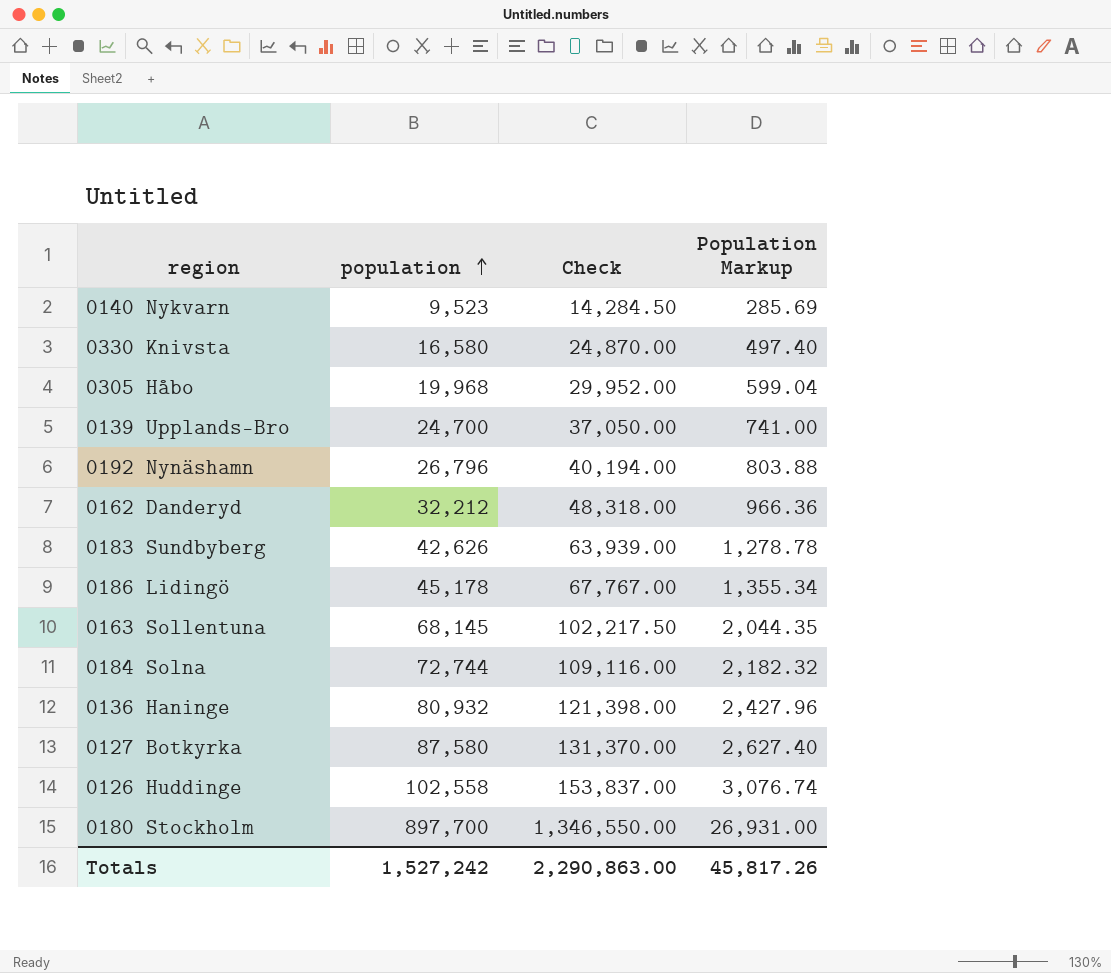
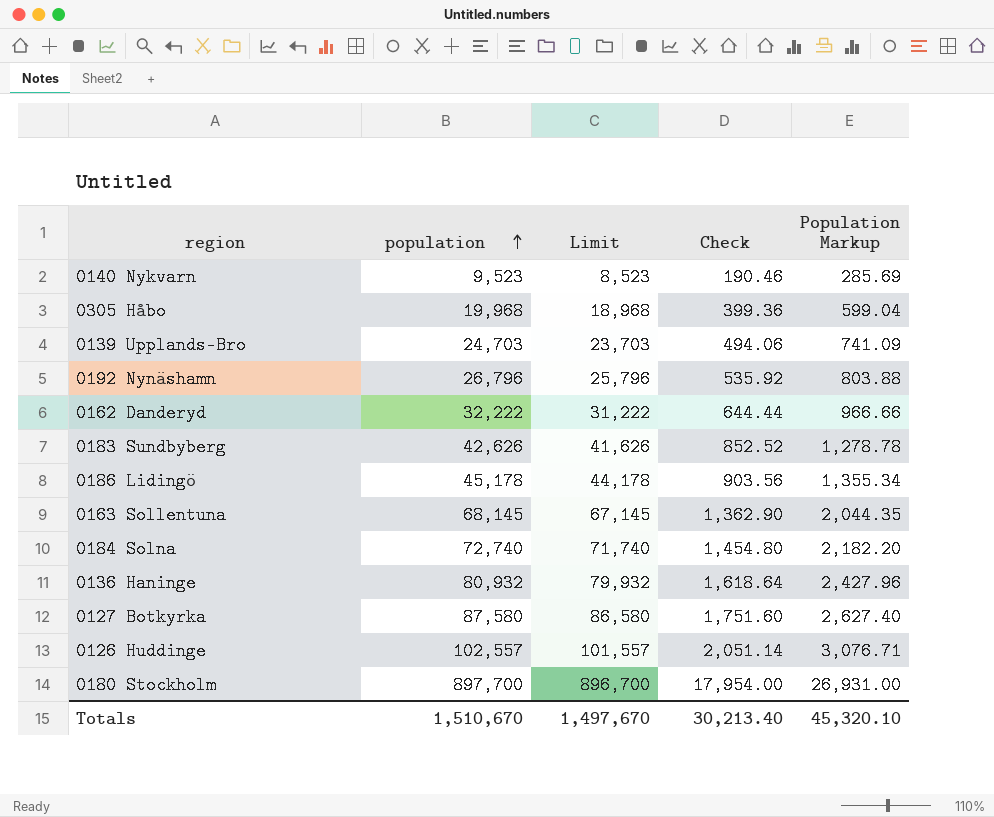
column Limit | formula: none -> [population] - 1000
column Check | formula: [population] * 1.5 -> [population] * 0.02
row 0330 Knivsta: 16,580 | 24,870.00 | 497.40 -> none
0139 Upplands-Bro | population: 24,700 -> 24,703
0139 Upplands-Bro | Population Markup: 741.00 -> 741.09
0162 Danderyd | population: 32,212 -> 32,222
0162 Danderyd | Population Markup: 966.36 -> 966.66
0184 Solna | population: 72,744 -> 72,740
0184 Solna | Population Markup: 2,182.32 -> 2,182.20
0126 Huddinge | population: 102,558 -> 102,557
0126 Huddinge | Population Markup: 3,076.74 -> 3,076.71
Totals | population: 1,527,242 -> 1,510,670
Totals | Check: 2,290,863.00 -> 30,213.40
Totals | Population Markup: 45,817.26 -> 45,320.10

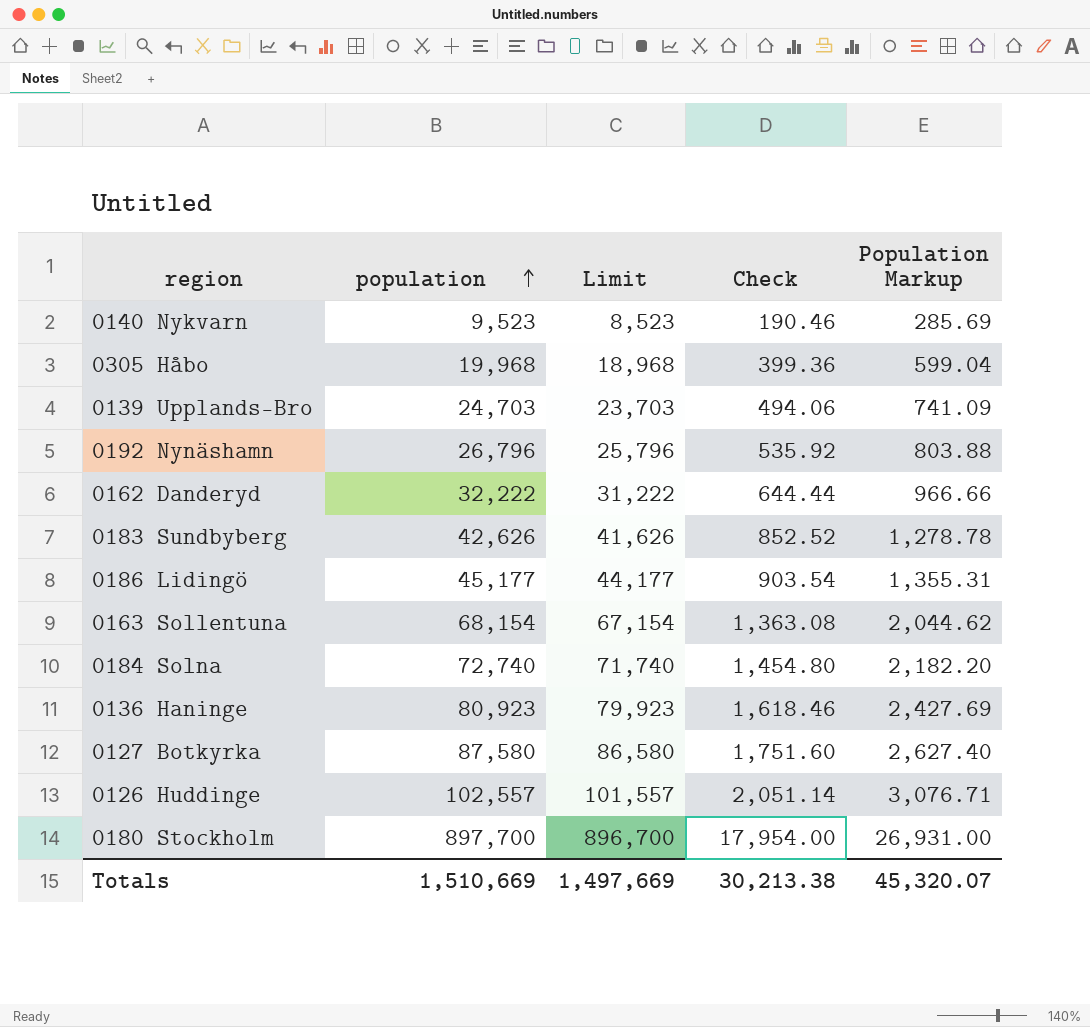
0186 Lidingö | population: 45,178 -> 45,177
0186 Lidingö | Limit: 44,178 -> 44,177
0186 Lidingö | Check: 903.56 -> 903.54
0186 Lidingö | Population Markup: 1,355.34 -> 1,355.31
0163 Sollentuna | population: 68,145 -> 68,154
0163 Sollentuna | Limit: 67,145 -> 67,154
0163 Sollentuna | Check: 1,362.90 -> 1,363.08
0163 Sollentuna | Population Markup: 2,044.35 -> 2,044.62
0136 Haninge | population: 80,932 -> 80,923
0136 Haninge | Limit: 79,932 -> 79,923
0136 Haninge | Check: 1,618.64 -> 1,618.46
0136 Haninge | Population Markup: 2,427.96 -> 2,427.69
Totals | population: 1,510,670 -> 1,510,669
Totals | Limit: 1,497,670 -> 1,497,669
Totals | Check: 30,213.40 -> 30,213.38
Totals | Population Markup: 45,320.10 -> 45,320.07

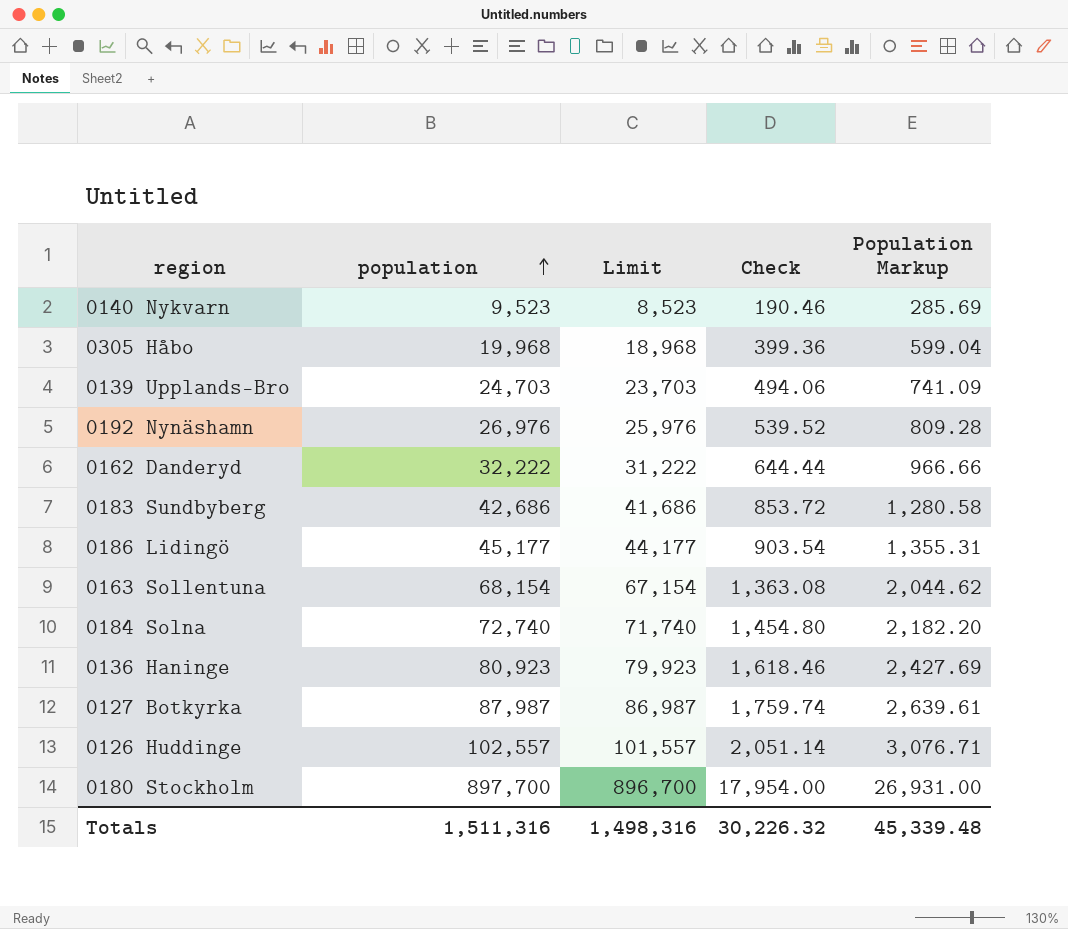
0192 Nynäshamn | population: 26,796 -> 26,976
0192 Nynäshamn | Limit: 25,796 -> 25,976
0192 Nynäshamn | Check: 535.92 -> 539.52
0192 Nynäshamn | Population Markup: 803.88 -> 809.28
0183 Sundbyberg | population: 42,626 -> 42,686
0183 Sundbyberg | Limit: 41,626 -> 41,686
0183 Sundbyberg | Check: 852.52 -> 853.72
0183 Sundbyberg | Population Markup: 1,278.78 -> 1,280.58
0127 Botkyrka | population: 87,580 -> 87,987
0127 Botkyrka | Limit: 86,580 -> 86,987
0127 Botkyrka | Check: 1,751.60 -> 1,759.74
0127 Botkyrka | Population Markup: 2,627.40 -> 2,639.61
Totals | population: 1,510,669 -> 1,511,316
Totals | Limit: 1,497,669 -> 1,498,316
Totals | Check: 30,213.38 -> 30,226.32
Totals | Population Markup: 45,320.07 -> 45,339.48

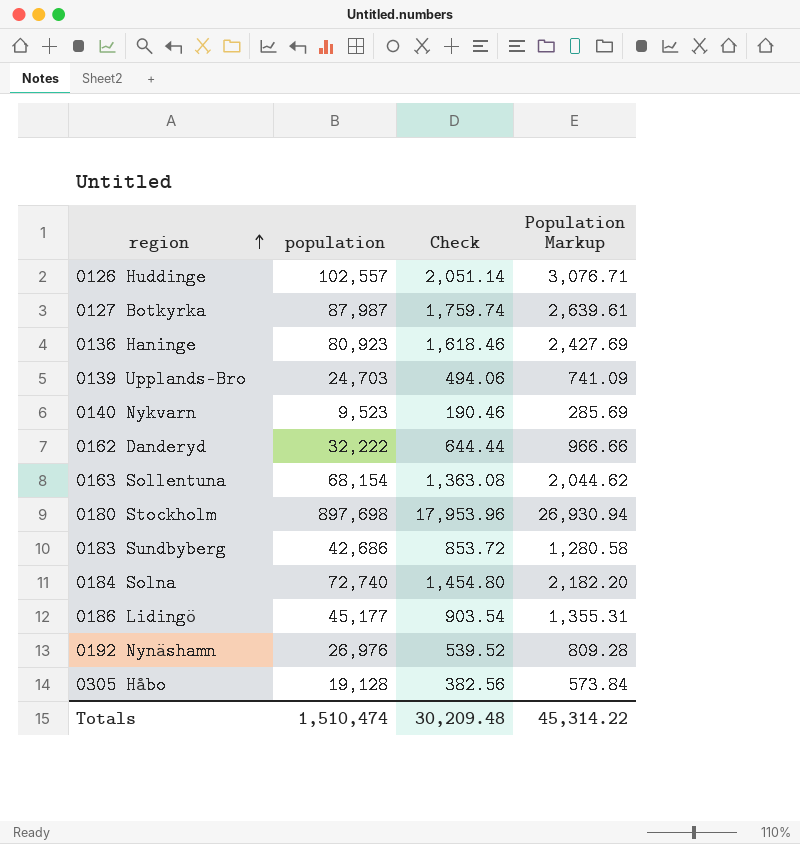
row order: population ascending -> region ascending
column Limit | formula: [population] - 1000 -> none
0180 Stockholm | population: 897,700 -> 897,698
0180 Stockholm | Check: 17,954.00 -> 17,953.96
0180 Stockholm | Population Markup: 26,931.00 -> 26,930.94
0305 Håbo | population: 19,968 -> 19,128
0305 Håbo | Check: 399.36 -> 382.56
0305 Håbo | Population Markup: 599.04 -> 573.84
Totals | population: 1,511,316 -> 1,510,474
Totals | Check: 30,226.32 -> 30,209.48
Totals | Population Markup: 45,339.48 -> 45,314.22

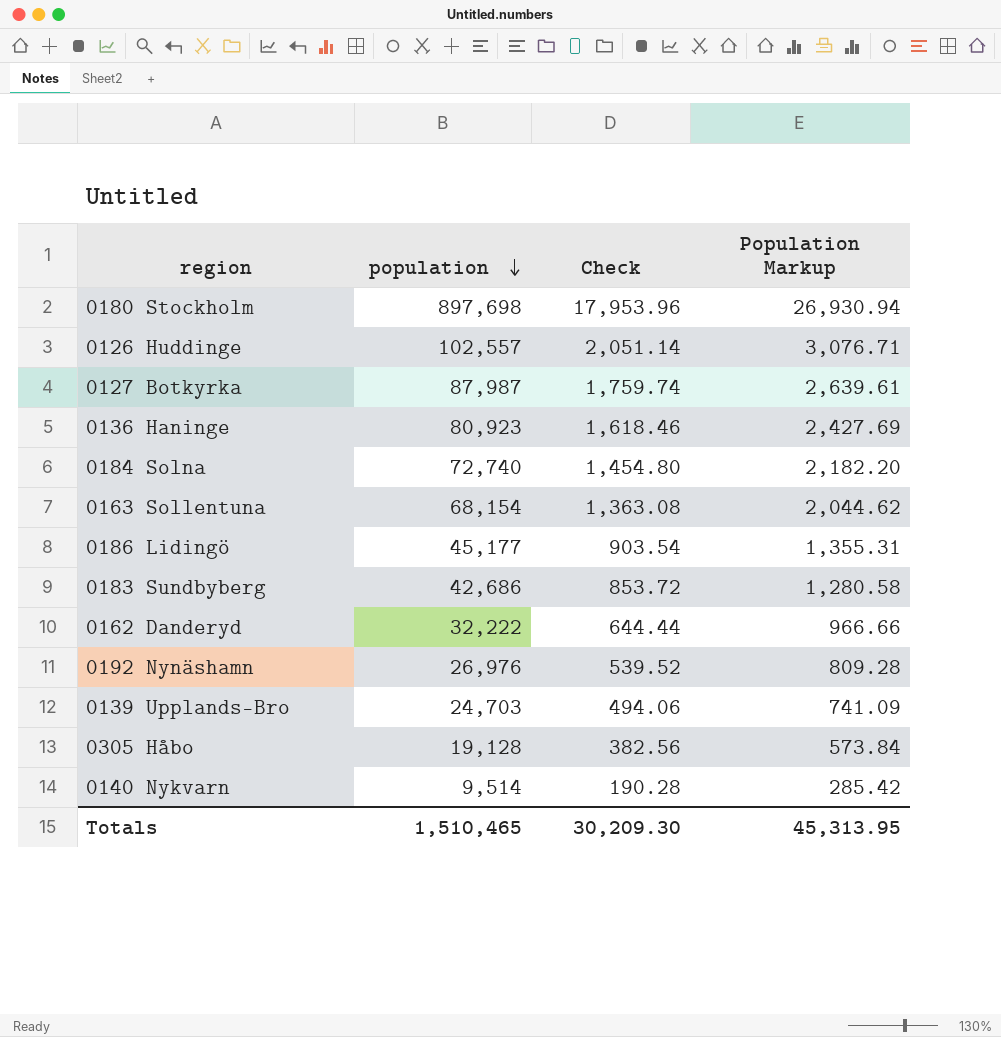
row order: region ascending -> population descending
0140 Nykvarn | population: 9,523 -> 9,514
0140 Nykvarn | Check: 190.46 -> 190.28
0140 Nykvarn | Population Markup: 285.69 -> 285.42
Totals | population: 1,510,474 -> 1,510,465
Totals | Check: 30,209.48 -> 30,209.30
Totals | Population Markup: 45,314.22 -> 45,313.95

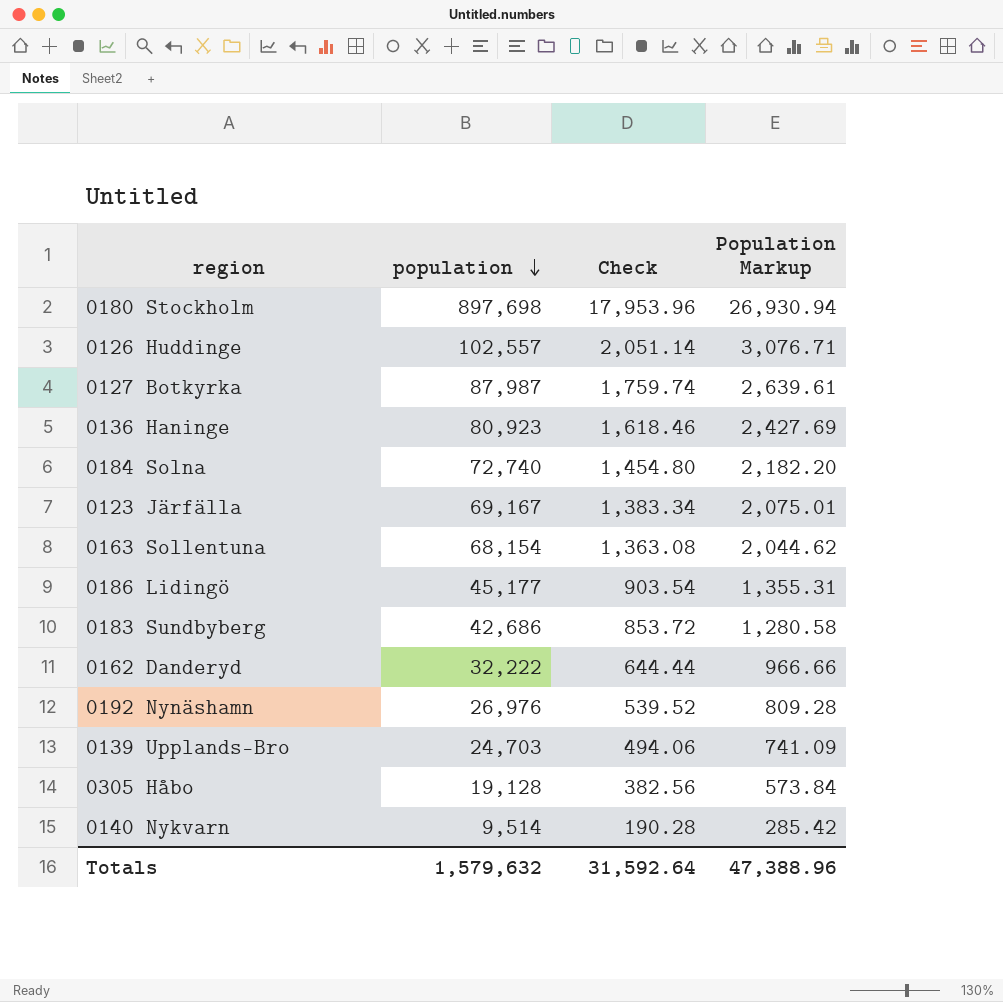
row 0123 Järfälla: none -> 69,167 | 1,383.34 | 2,075.01
Totals | population: 1,510,465 -> 1,579,632
Totals | Check: 30,209.30 -> 31,592.64
Totals | Population Markup: 45,313.95 -> 47,388.96

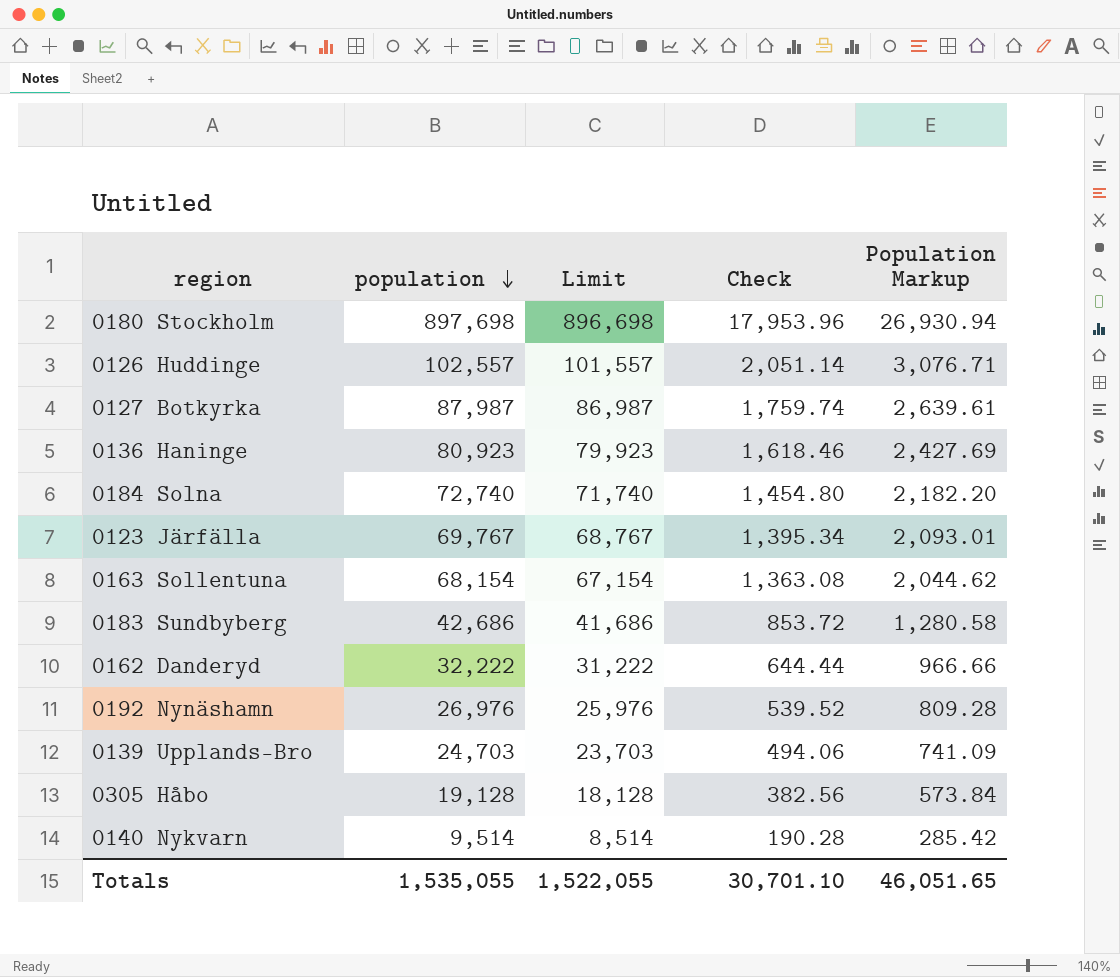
column Limit | formula: none -> [population] - 1000
row 0186 Lidingö: 45,177 | 903.54 | 1,355.31 -> none
0123 Järfälla | population: 69,167 -> 69,767
0123 Järfälla | Check: 1,383.34 -> 1,395.34
0123 Järfälla | Population Markup: 2,075.01 -> 2,093.01
Totals | population: 1,579,632 -> 1,535,055
Totals | Check: 31,592.64 -> 30,701.10
Totals | Population Markup: 47,388.96 -> 46,051.65

